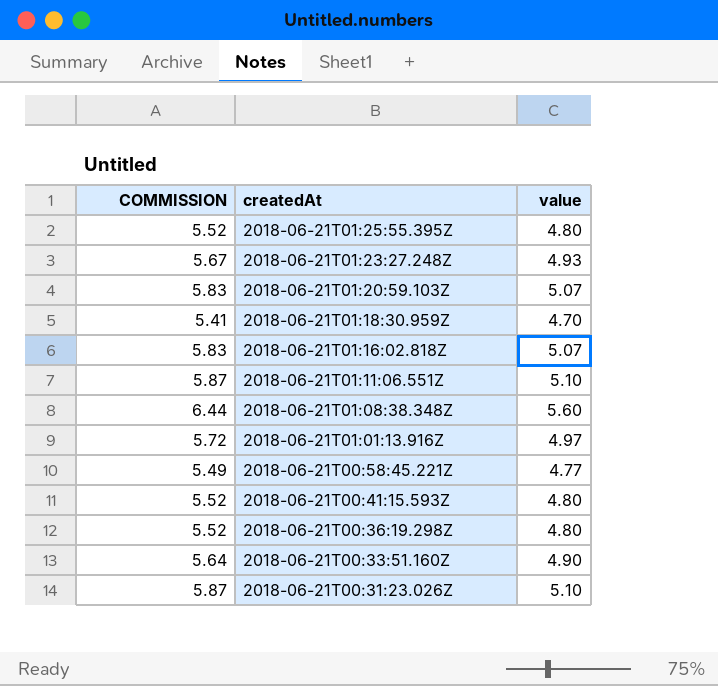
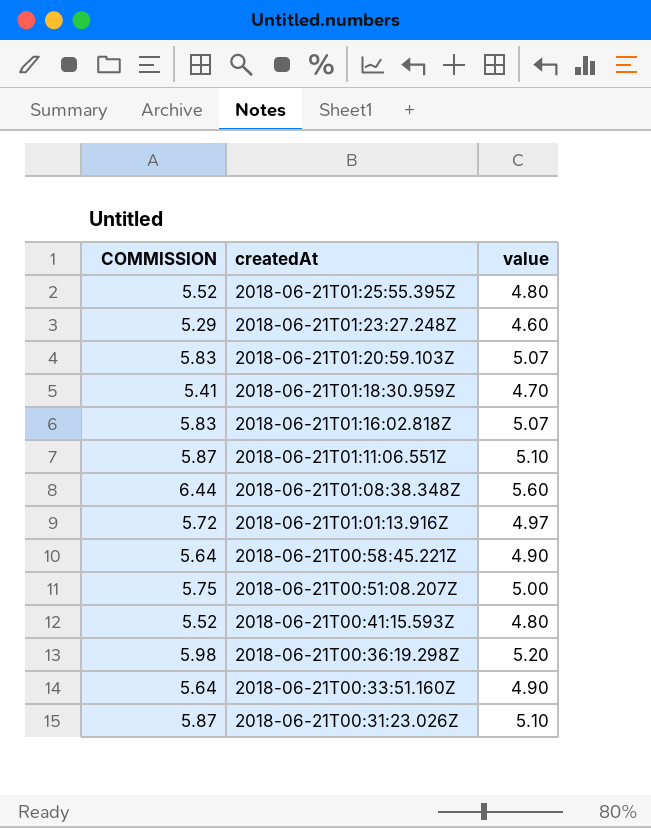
2018-06-21T01:23:27.248Z | COMMISSION: 5.67 -> 5.29
2018-06-21T01:23:27.248Z | value: 4.93 -> 4.60
2018-06-21T00:58:45.221Z | COMMISSION: 5.49 -> 5.64
2018-06-21T00:58:45.221Z | value: 4.77 -> 4.90
row 2018-06-21T00:51:08.207Z: none -> 5.75 | 5.00
2018-06-21T00:36:19.298Z | COMMISSION: 5.52 -> 5.98
2018-06-21T00:36:19.298Z | value: 4.80 -> 5.20

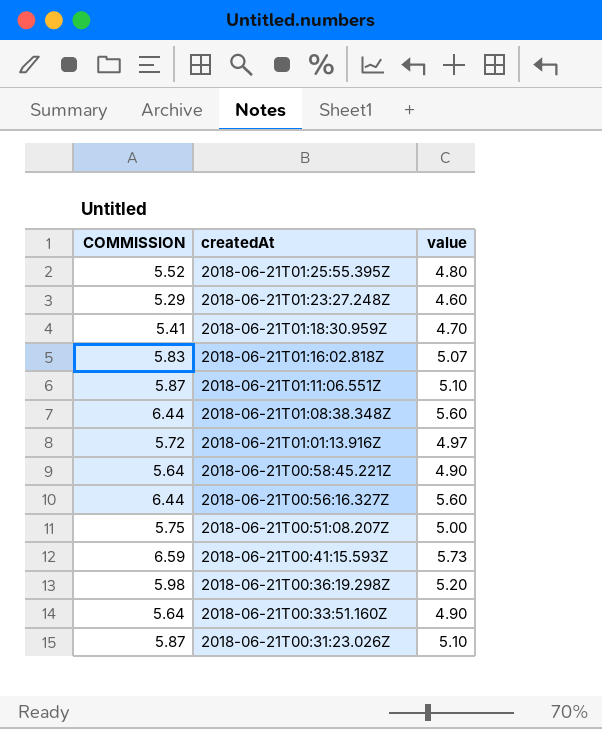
row 2018-06-21T01:20:59.103Z: 5.83 | 5.07 -> none
row 2018-06-21T00:56:16.327Z: none -> 6.44 | 5.60
2018-06-21T00:41:15.593Z | COMMISSION: 5.52 -> 6.59
2018-06-21T00:41:15.593Z | value: 4.80 -> 5.73

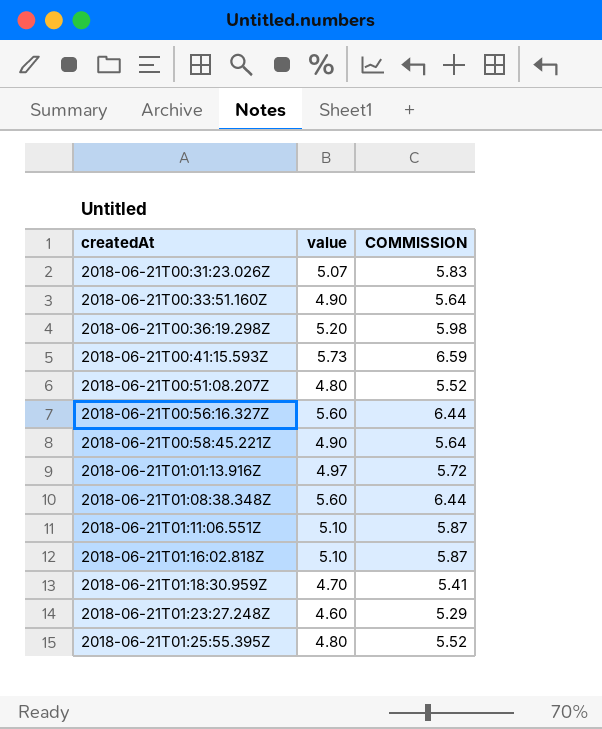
row order: createdAt descending -> createdAt ascending
column COMMISSION | position: 1 -> 3
2018-06-21T00:31:23.026Z | value: 5.10 -> 5.07
2018-06-21T00:31:23.026Z | COMMISSION: 5.87 -> 5.83
2018-06-21T00:51:08.207Z | value: 5.00 -> 4.80
2018-06-21T00:51:08.207Z | COMMISSION: 5.75 -> 5.52
2018-06-21T01:16:02.818Z | value: 5.07 -> 5.10
2018-06-21T01:16:02.818Z | COMMISSION: 5.83 -> 5.87

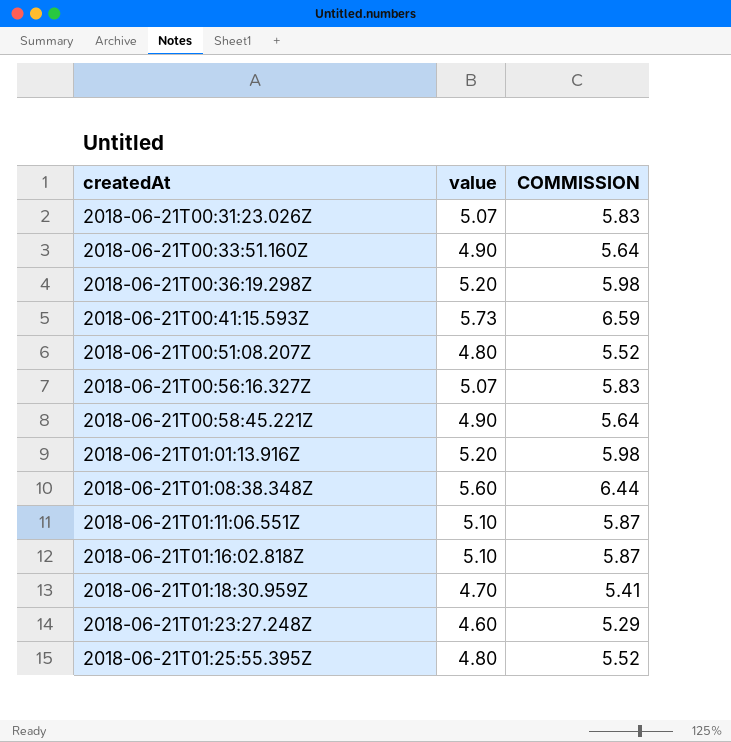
2018-06-21T00:56:16.327Z | value: 5.60 -> 5.07
2018-06-21T00:56:16.327Z | COMMISSION: 6.44 -> 5.83
2018-06-21T01:01:13.916Z | value: 4.97 -> 5.20
2018-06-21T01:01:13.916Z | COMMISSION: 5.72 -> 5.98

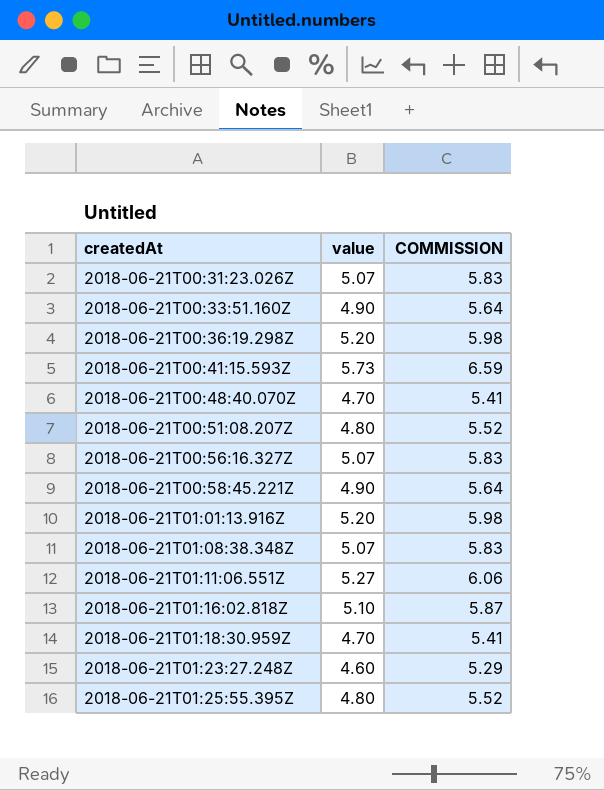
row 2018-06-21T00:48:40.070Z: none -> 4.70 | 5.41
2018-06-21T01:08:38.348Z | value: 5.60 -> 5.07
2018-06-21T01:08:38.348Z | COMMISSION: 6.44 -> 5.83
2018-06-21T01:11:06.551Z | value: 5.10 -> 5.27
2018-06-21T01:11:06.551Z | COMMISSION: 5.87 -> 6.06

